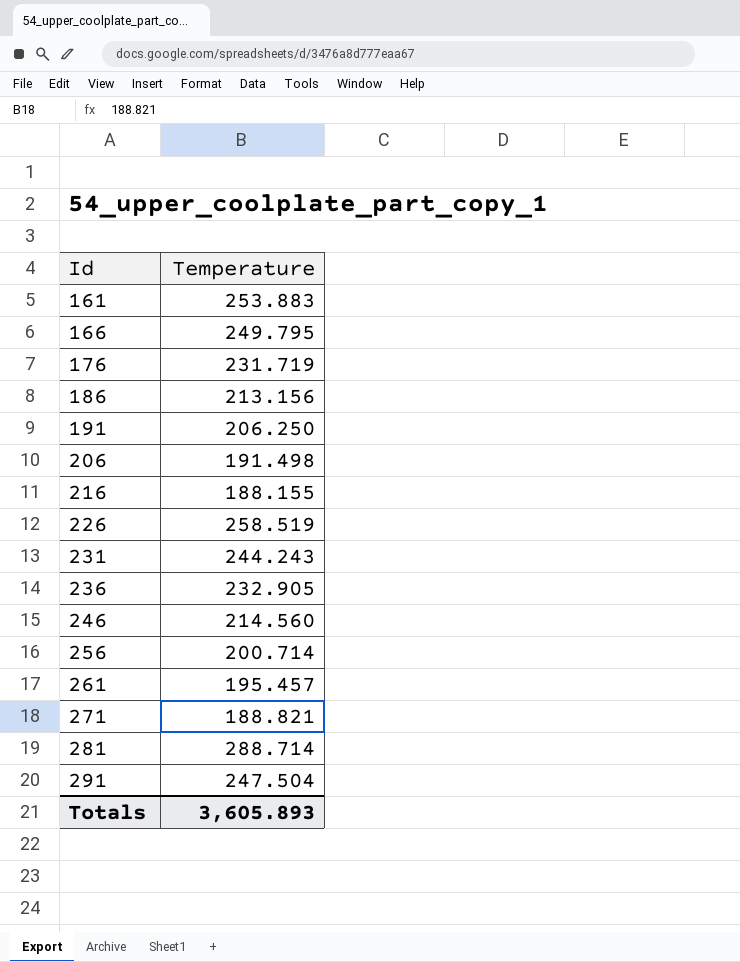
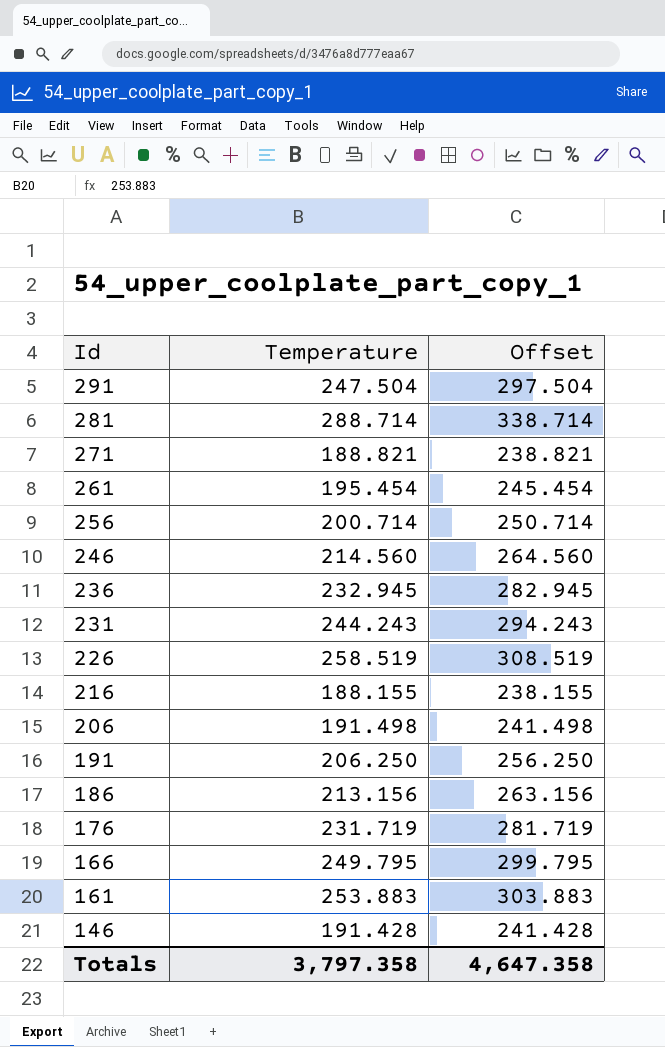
row order: Id ascending -> Id descending
column Offset | formula: none -> [Temperature] + 50
261 | Temperature: 195.457 -> 195.454
236 | Temperature: 232.905 -> 232.945
row 146: none -> 191.428 | 241.428
Totals | Temperature: 3,605.893 -> 3,797.358

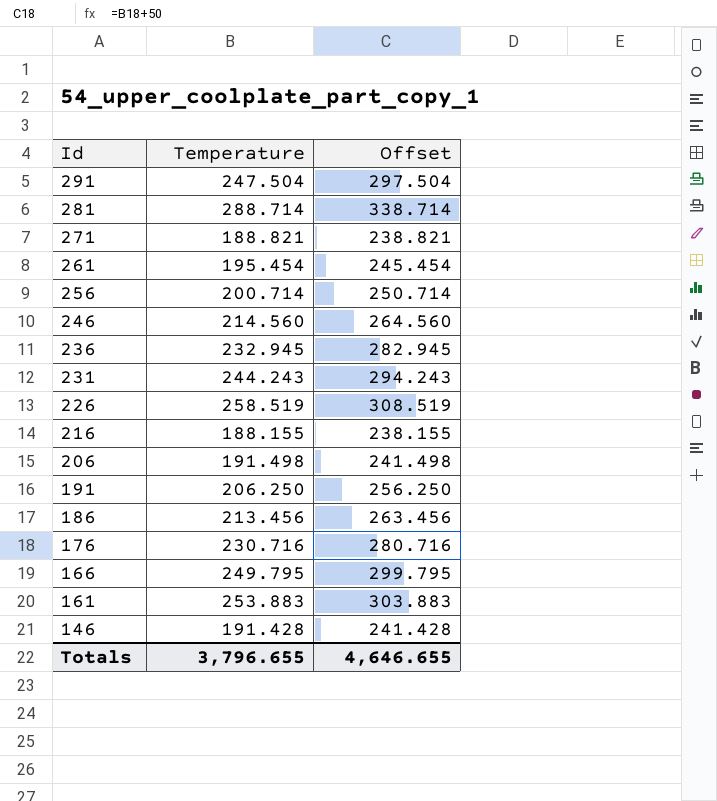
186 | Temperature: 213.156 -> 213.456
186 | Offset: 263.156 -> 263.456
176 | Temperature: 231.719 -> 230.716
176 | Offset: 281.719 -> 280.716
Totals | Temperature: 3,797.358 -> 3,796.655
Totals | Offset: 4,647.358 -> 4,646.655

